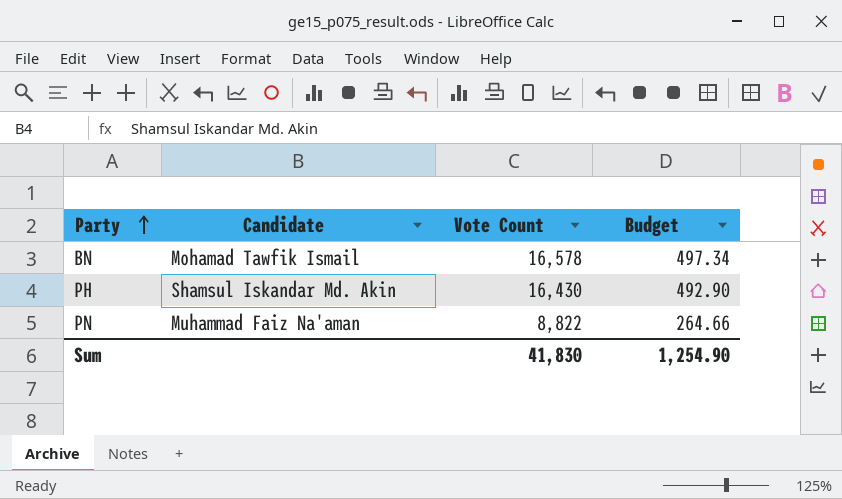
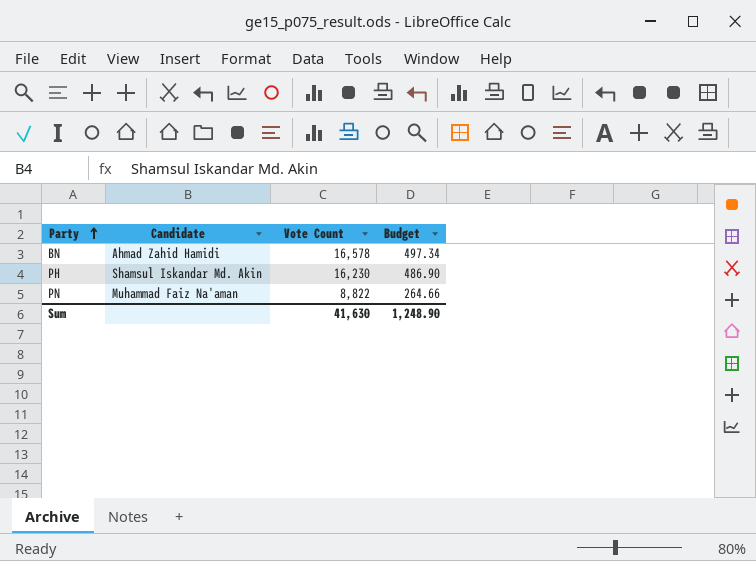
BN | Candidate: Mohamad Tawfik Ismail -> Ahmad Zahid Hamidi
PH | Vote Count: 16,430 -> 16,230
PH | Budget: 492.90 -> 486.90
Sum | Vote Count: 41,830 -> 41,630
Sum | Budget: 1,254.90 -> 1,248.90

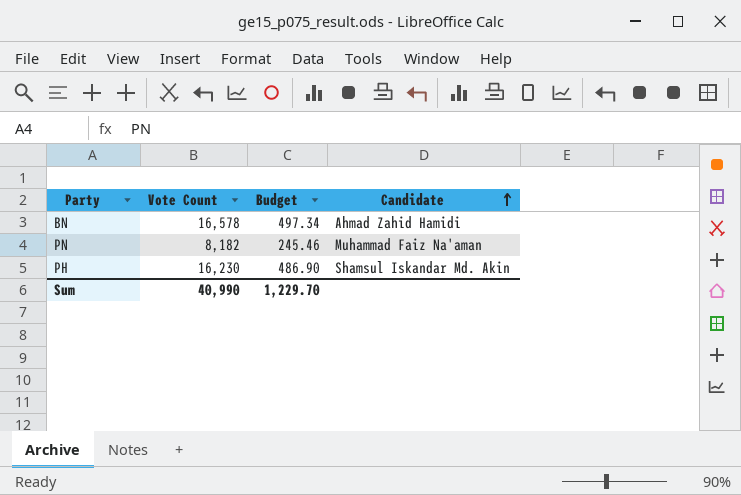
row order: Party ascending -> Candidate ascending
column Candidate | position: 2 -> 4
PN | Vote Count: 8,822 -> 8,182
PN | Budget: 264.66 -> 245.46
Sum | Vote Count: 41,630 -> 40,990
Sum | Budget: 1,248.90 -> 1,229.70

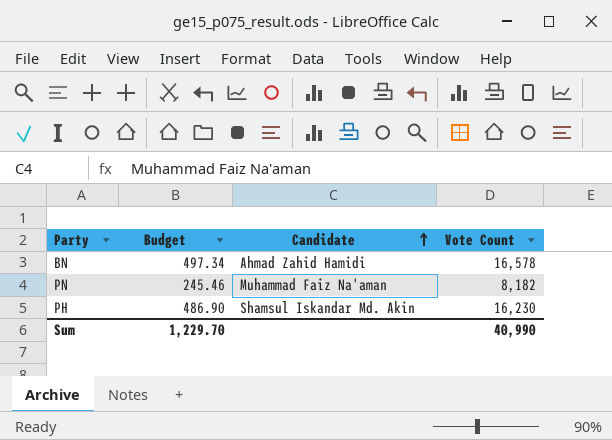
column Vote Count | position: 2 -> 4

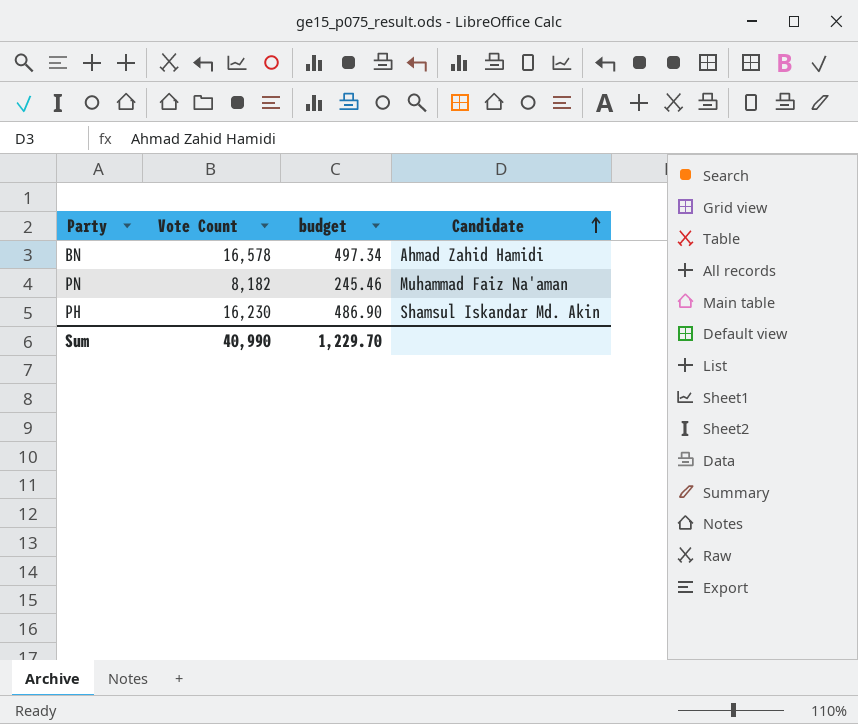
column Vote Count | position: 4 -> 2
column name: Budget -> budget

